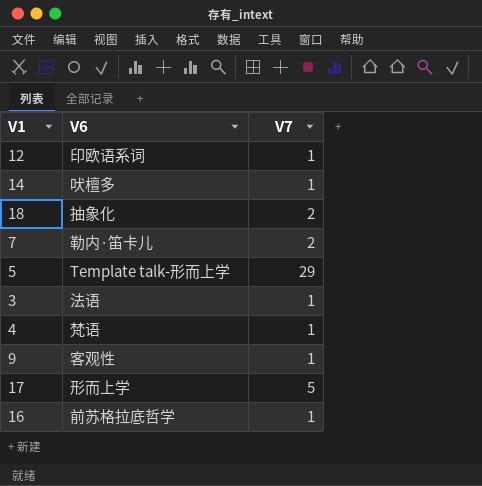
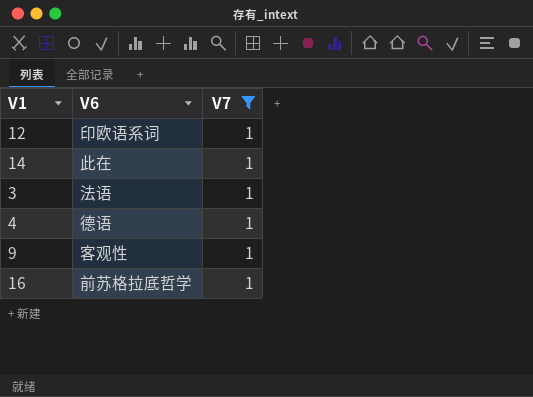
filter: none -> V7 = 1
14 | V6: 吠檀多 -> 此在
4 | V6: 梵语 -> 德语

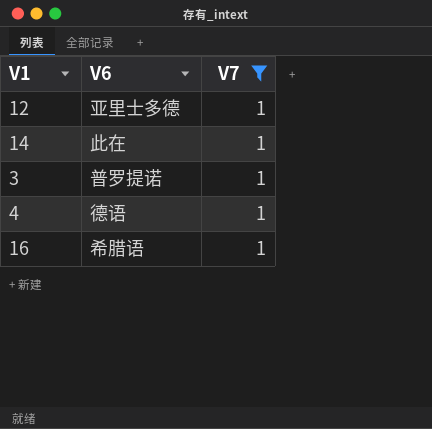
row 9: 客观性 | 1 -> none
12 | V6: 印欧语系词 -> 亚里士多德
3 | V6: 法语 -> 普罗提诺
16 | V6: 前苏格拉底哲学 -> 希腊语

